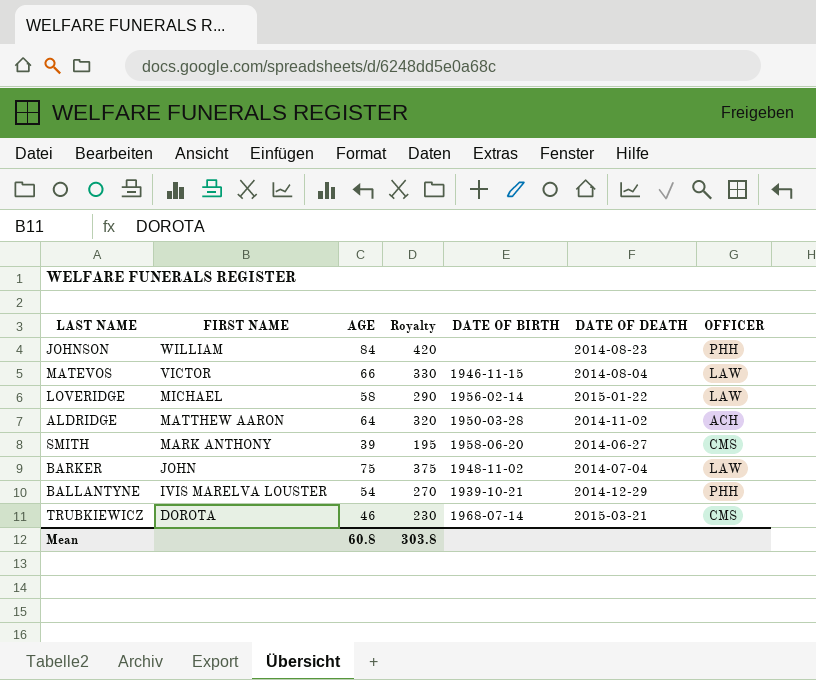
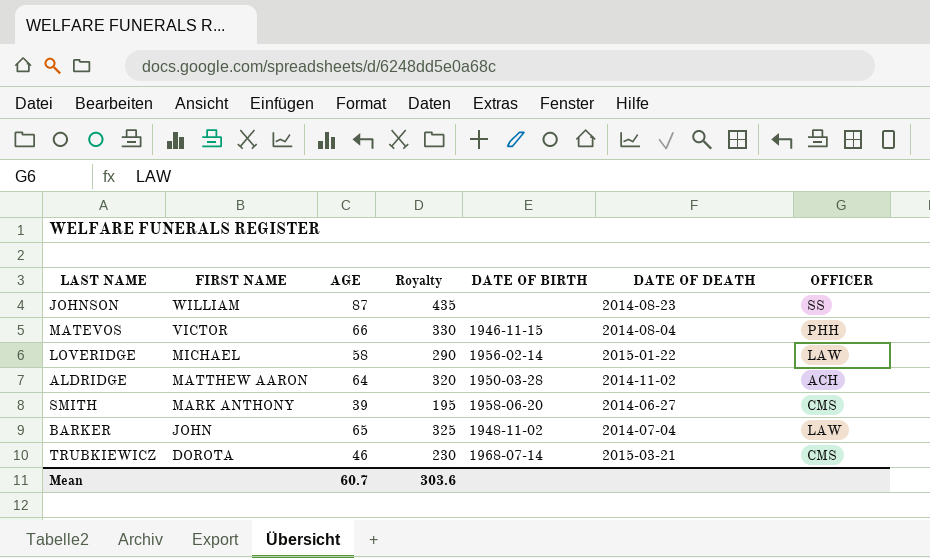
row BALLANTYNE: IVIS MARELVA LOUSTER | 54 | 270 | 1939-10-21 | 2014-12-29 | PHH -> none
JOHNSON | AGE: 84 -> 87
JOHNSON | Royalty: 420 -> 435
JOHNSON | OFFICER: PHH -> SS
MATEVOS | OFFICER: LAW -> PHH
BARKER | AGE: 75 -> 65
BARKER | Royalty: 375 -> 325
Mean | AGE: 60.8 -> 60.7
Mean | Royalty: 303.8 -> 303.6

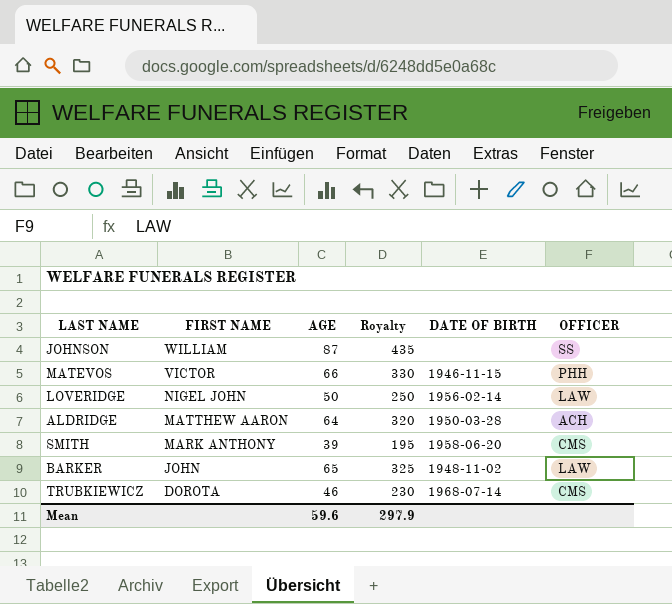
column DATE OF DEATH | position: 6 -> none
LOVERIDGE | FIRST NAME: MICHAEL -> NIGEL JOHN
LOVERIDGE | AGE: 58 -> 50
LOVERIDGE | Royalty: 290 -> 250
Mean | AGE: 60.7 -> 59.6
Mean | Royalty: 303.6 -> 297.9

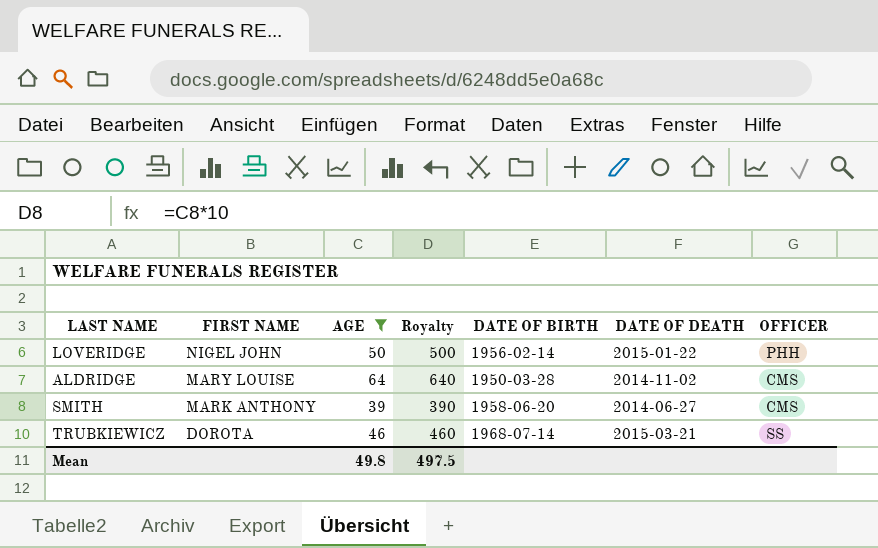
filter: none -> AGE <= 64
column Royalty | formula: [AGE] * 5 -> [AGE] * 10
column DATE OF DEATH | position: none -> 6
LOVERIDGE | OFFICER: LAW -> PHH
ALDRIDGE | FIRST NAME: MATTHEW AARON -> MARY LOUISE
ALDRIDGE | OFFICER: ACH -> CMS
TRUBKIEWICZ | OFFICER: CMS -> SS
Mean | AGE: 59.6 -> 49.8
Mean | Royalty: 297.9 -> 497.5

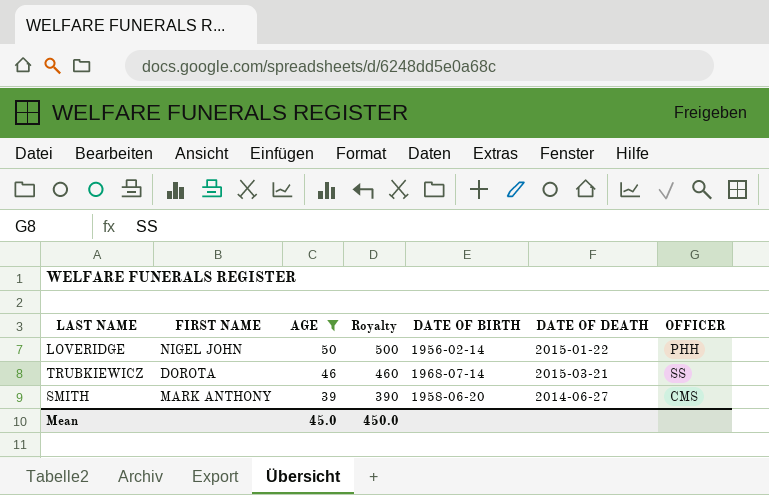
row order: FIRST NAME descending -> AGE descending
row ALDRIDGE: MARY LOUISE | 64 | 640 | 1950-03-28 | 2014-11-02 | CMS -> none
Mean | AGE: 49.8 -> 45.0
Mean | Royalty: 497.5 -> 450.0

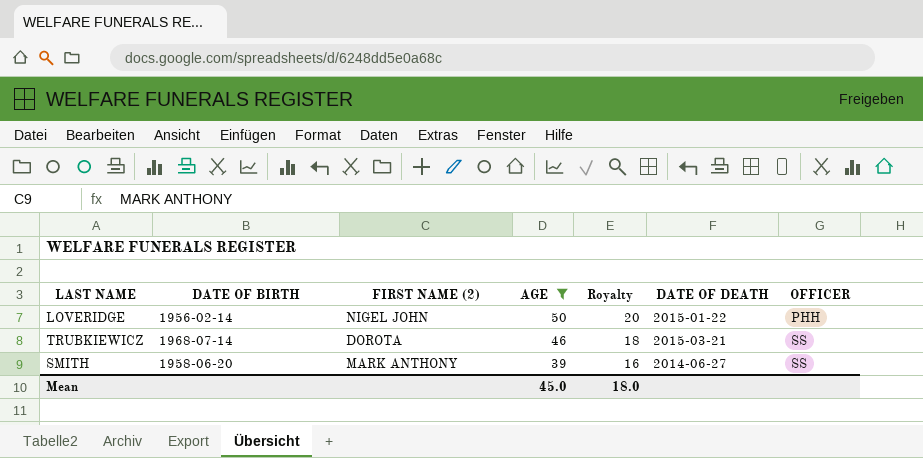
column DATE OF BIRTH | position: 5 -> 2
column name: FIRST NAME -> FIRST NAME (2)
column Royalty | formula: [AGE] * 10 -> [AGE] * 0.4
SMITH | OFFICER: CMS -> SS
Mean | Royalty: 450.0 -> 18.0

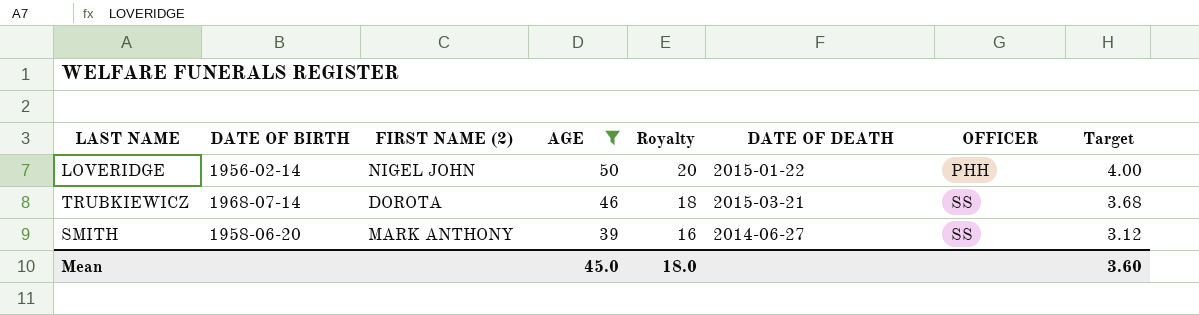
column Target | formula: none -> [AGE] * 0.08

